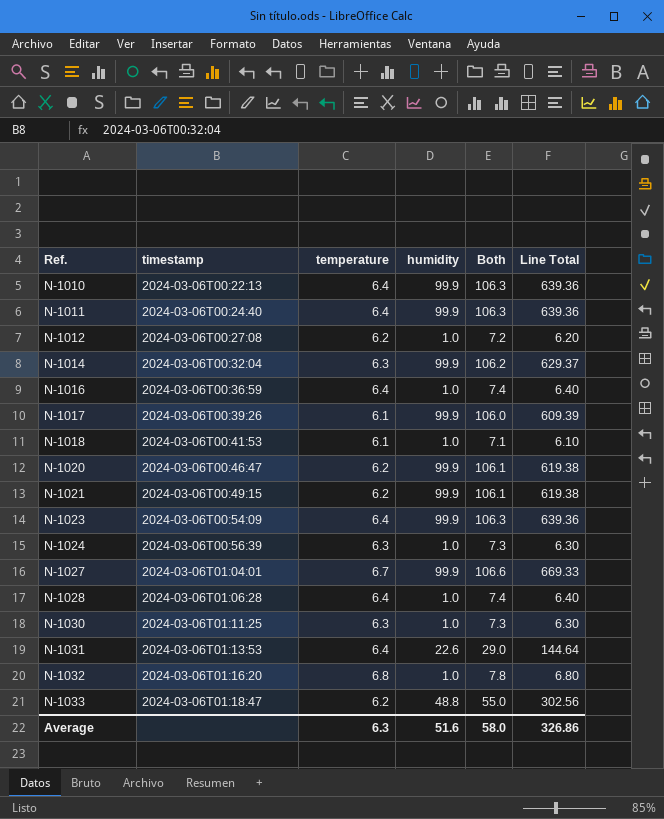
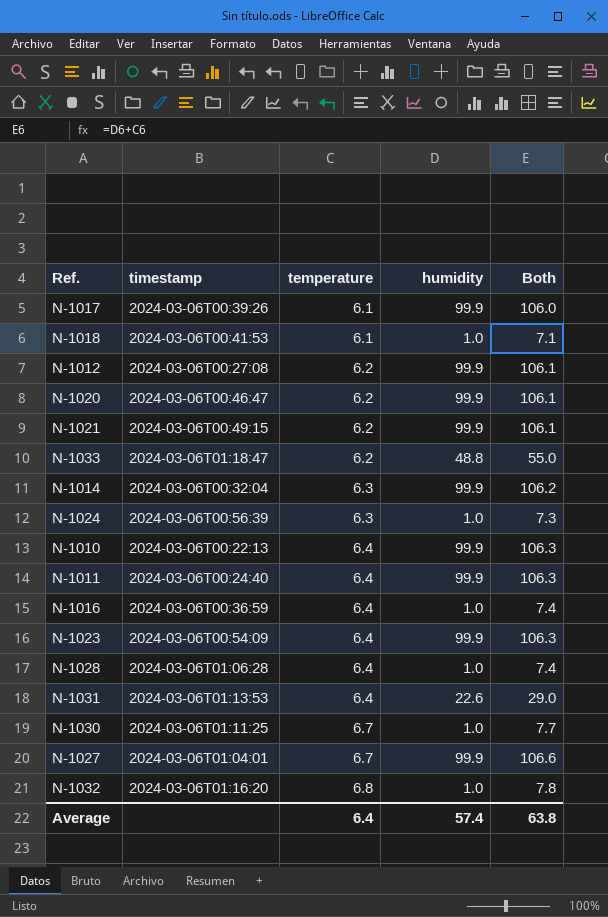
row order: Ref. ascending -> temperature ascending
column Line Total | formula: [temperature] * [humidity] -> none
N-1012 | humidity: 1.0 -> 99.9
N-1012 | Both: 7.2 -> 106.1
N-1030 | temperature: 6.3 -> 6.7
N-1030 | Both: 7.3 -> 7.7
Average | temperature: 6.3 -> 6.4
Average | humidity: 51.6 -> 57.4
Average | Both: 58.0 -> 63.8

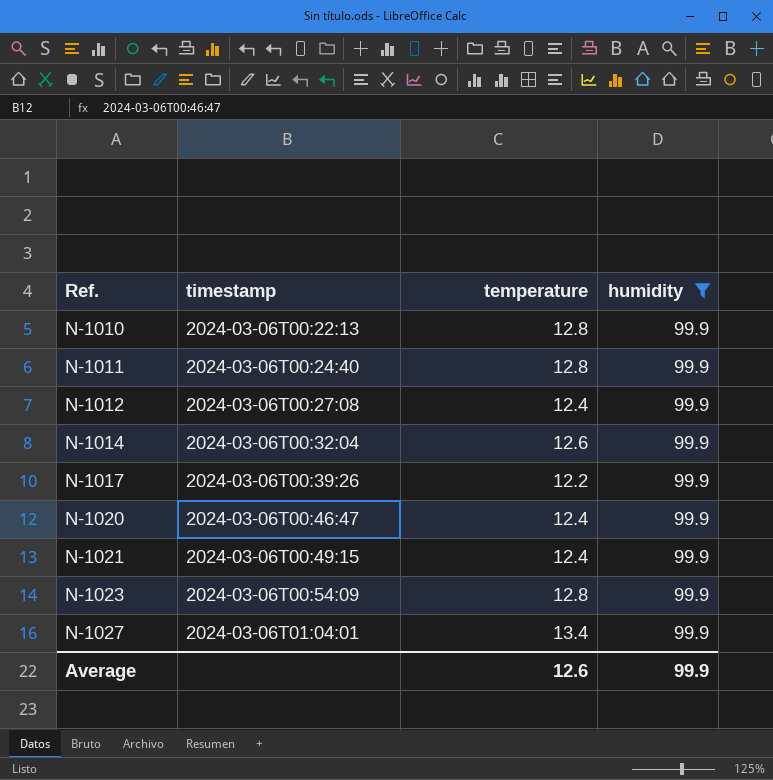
filter: none -> humidity = 99.9
row order: temperature ascending -> Ref. ascending
column Both | formula: [temperature] + [humidity] -> none
N-1010 | temperature: 6.4 -> 12.8
N-1011 | temperature: 6.4 -> 12.8
N-1012 | temperature: 6.2 -> 12.4
N-1014 | temperature: 6.3 -> 12.6
N-1017 | temperature: 6.1 -> 12.2
N-1020 | temperature: 6.2 -> 12.4
N-1021 | temperature: 6.2 -> 12.4
N-1023 | temperature: 6.4 -> 12.8
N-1027 | temperature: 6.7 -> 13.4
Average | temperature: 6.4 -> 12.6
Average | humidity: 57.4 -> 99.9

